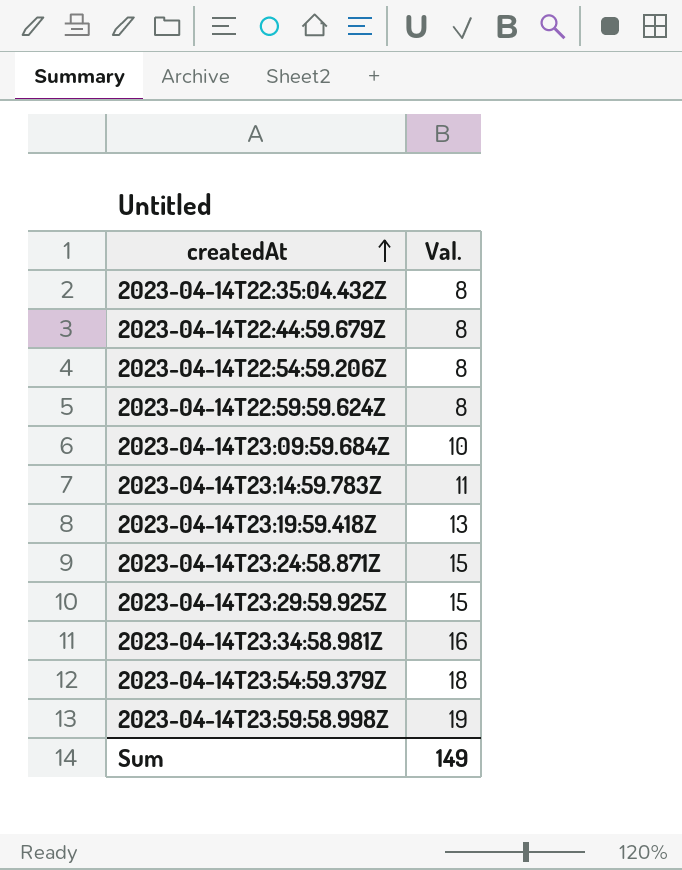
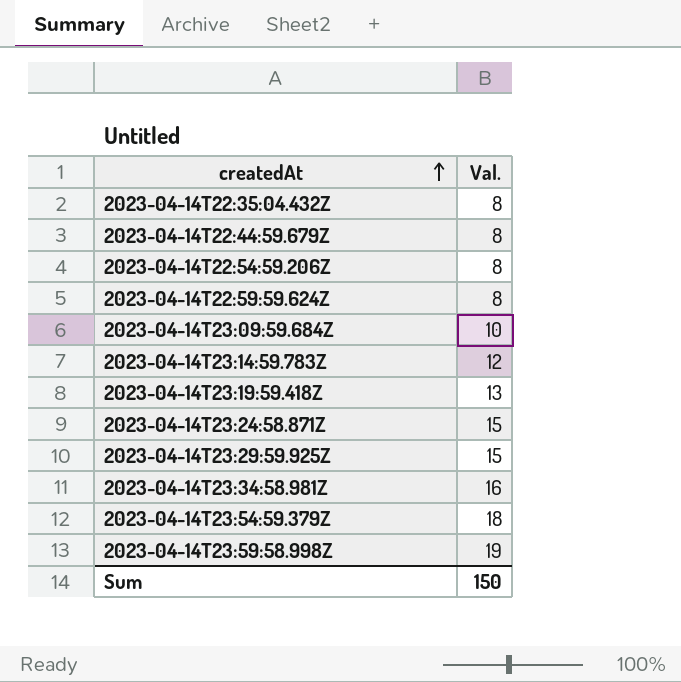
2023-04-14T23:14:59.783Z | Val.: 11 -> 12
Sum | Val.: 149 -> 150

